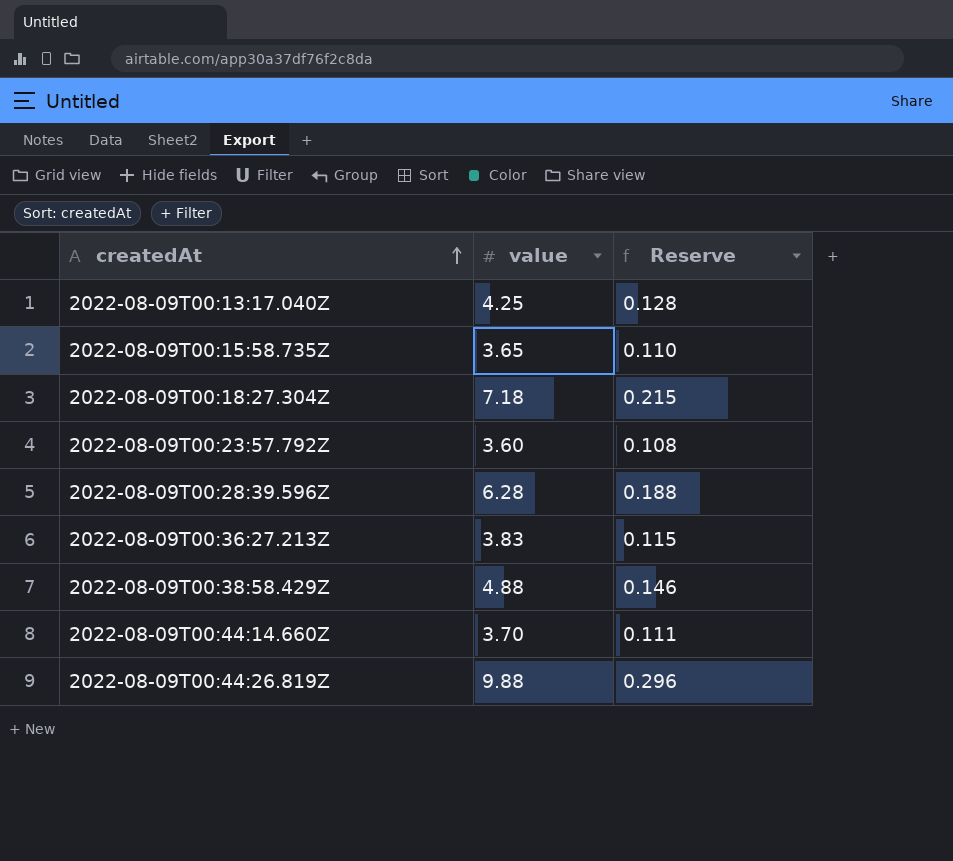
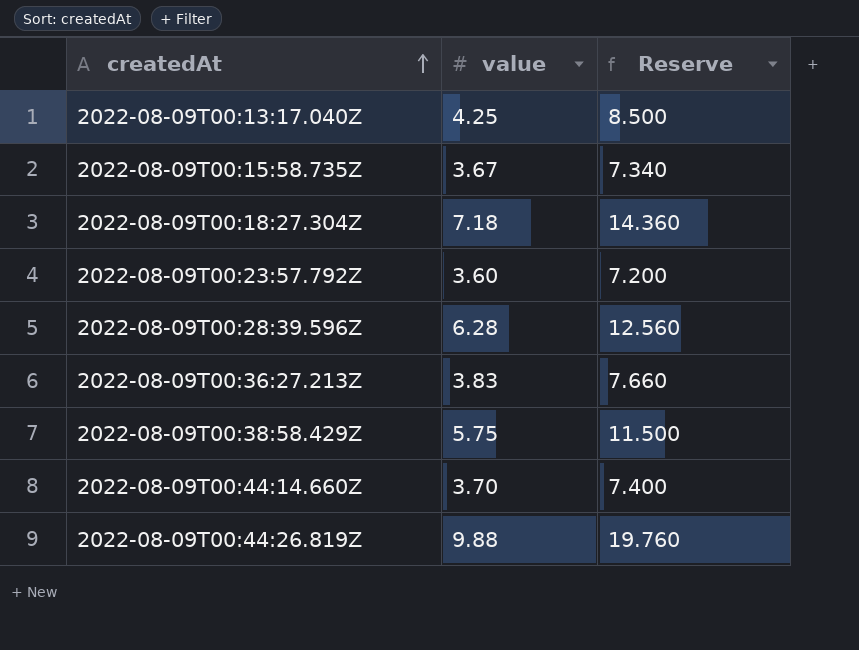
column Reserve | formula: [value] * 0.03 -> [value] * 2
2022-08-09T00:15:58.735Z | value: 3.65 -> 3.67
2022-08-09T00:38:58.429Z | value: 4.88 -> 5.75

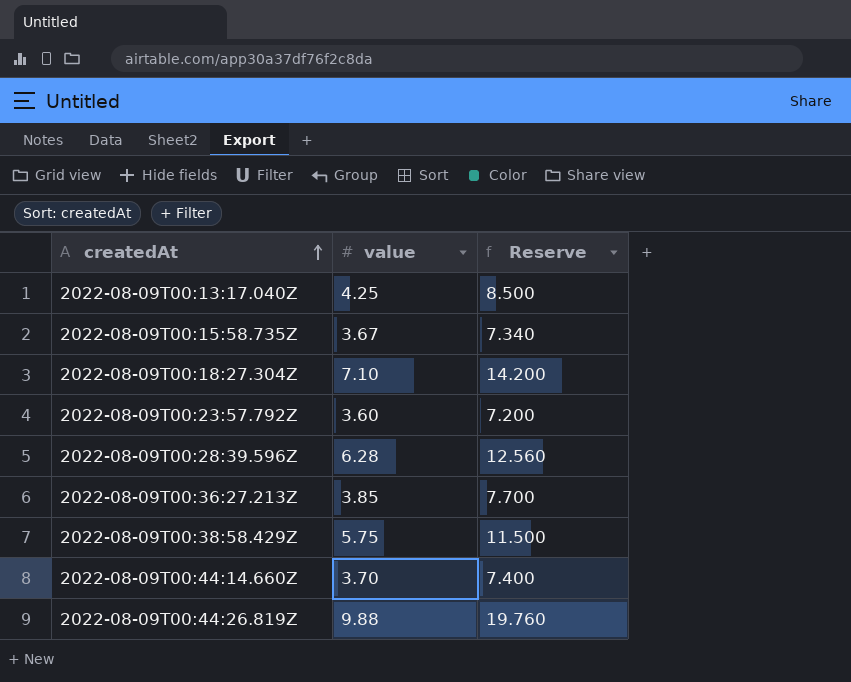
2022-08-09T00:18:27.304Z | value: 7.18 -> 7.10
2022-08-09T00:18:27.304Z | Reserve: 14.360 -> 14.200
2022-08-09T00:36:27.213Z | value: 3.83 -> 3.85
2022-08-09T00:36:27.213Z | Reserve: 7.660 -> 7.700

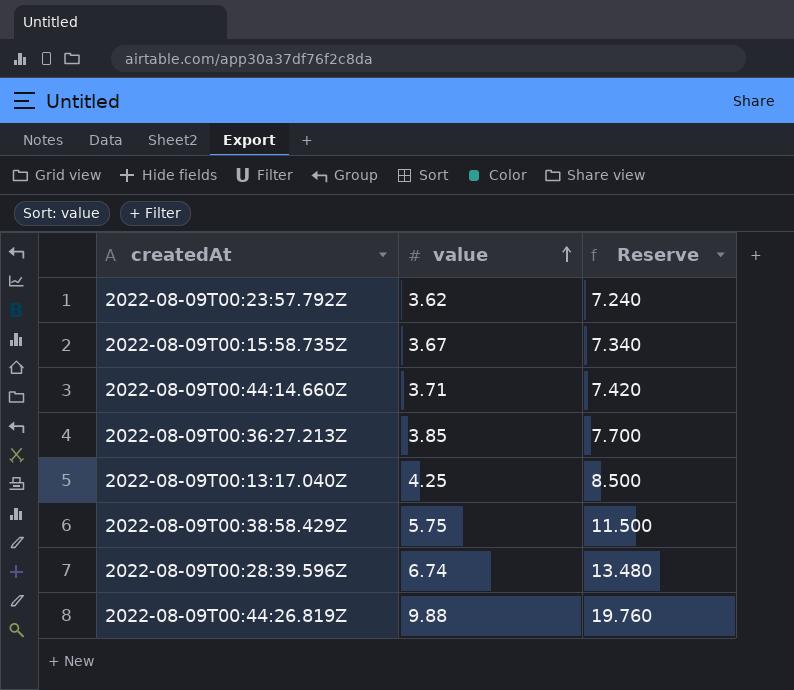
row order: createdAt ascending -> value ascending
row 2022-08-09T00:18:27.304Z: 7.10 | 14.200 -> none
2022-08-09T00:23:57.792Z | value: 3.60 -> 3.62
2022-08-09T00:23:57.792Z | Reserve: 7.200 -> 7.240
2022-08-09T00:44:14.660Z | value: 3.70 -> 3.71
2022-08-09T00:44:14.660Z | Reserve: 7.400 -> 7.420
2022-08-09T00:28:39.596Z | value: 6.28 -> 6.74
2022-08-09T00:28:39.596Z | Reserve: 12.560 -> 13.480

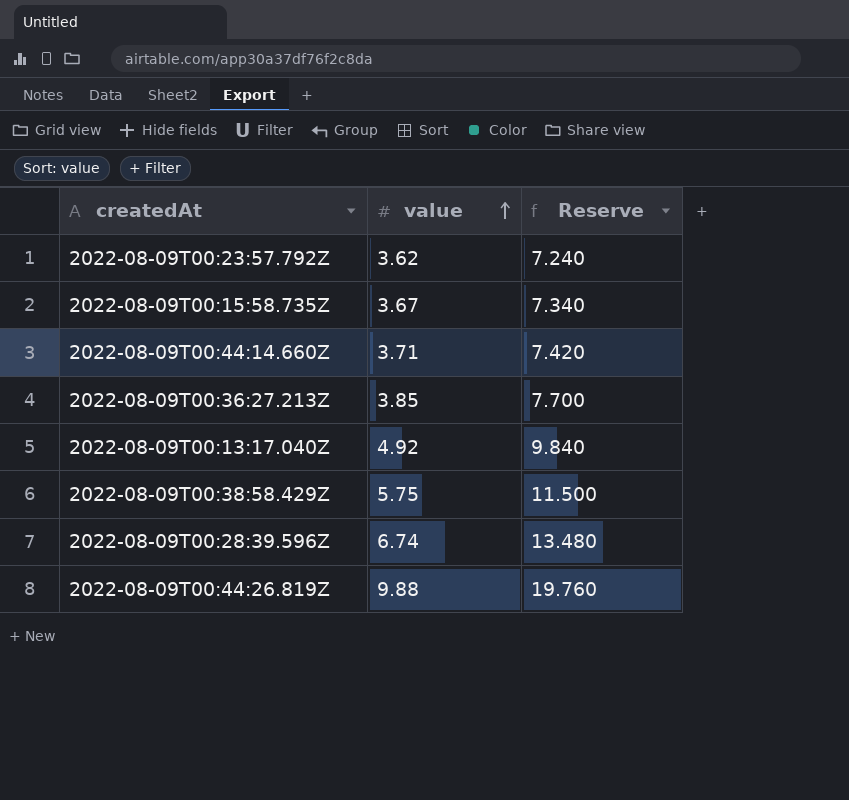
2022-08-09T00:13:17.040Z | value: 4.25 -> 4.92
2022-08-09T00:13:17.040Z | Reserve: 8.500 -> 9.840

